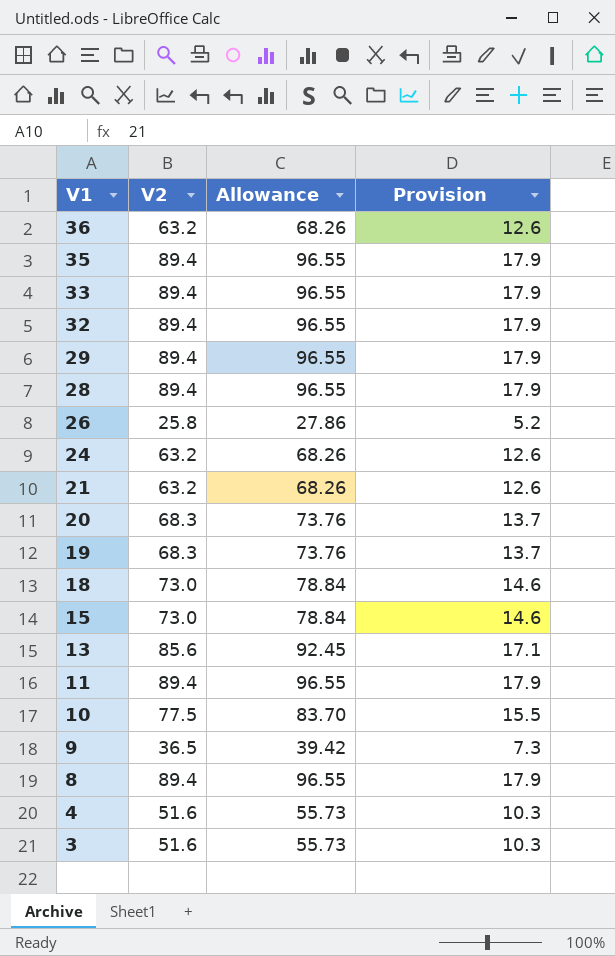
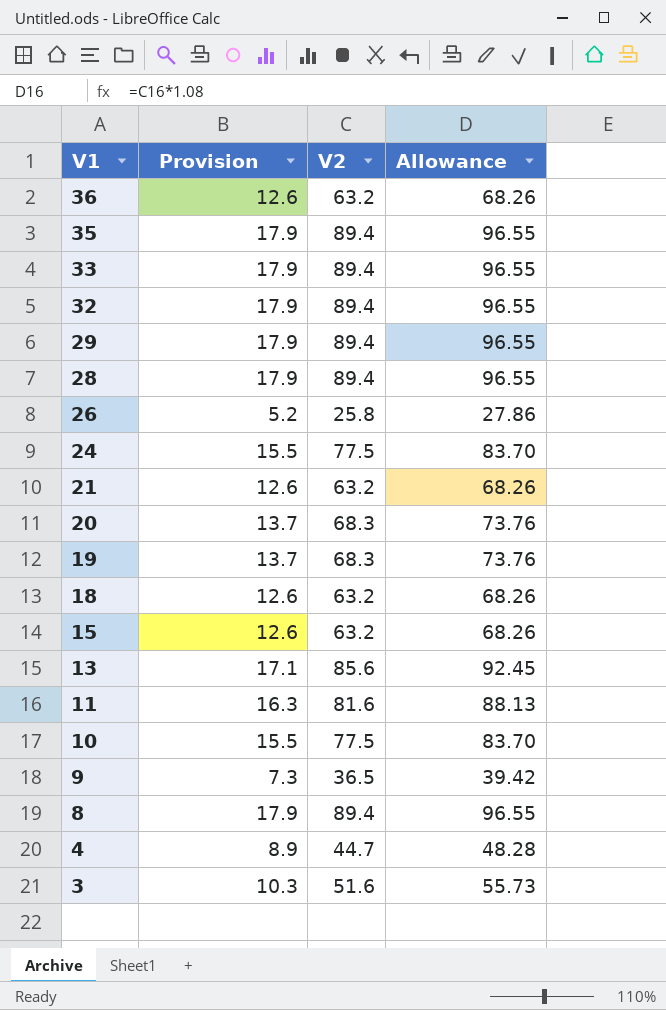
column Provision | position: 4 -> 2
24 | Provision: 12.6 -> 15.5
24 | V2: 63.2 -> 77.5
24 | Allowance: 68.26 -> 83.70
18 | Provision: 14.6 -> 12.6
18 | V2: 73.0 -> 63.2
18 | Allowance: 78.84 -> 68.26
15 | Provision: 14.6 -> 12.6
15 | V2: 73.0 -> 63.2
15 | Allowance: 78.84 -> 68.26
11 | Provision: 17.9 -> 16.3
11 | V2: 89.4 -> 81.6
11 | Allowance: 96.55 -> 88.13
4 | Provision: 10.3 -> 8.9
4 | V2: 51.6 -> 44.7
4 | Allowance: 55.73 -> 48.28

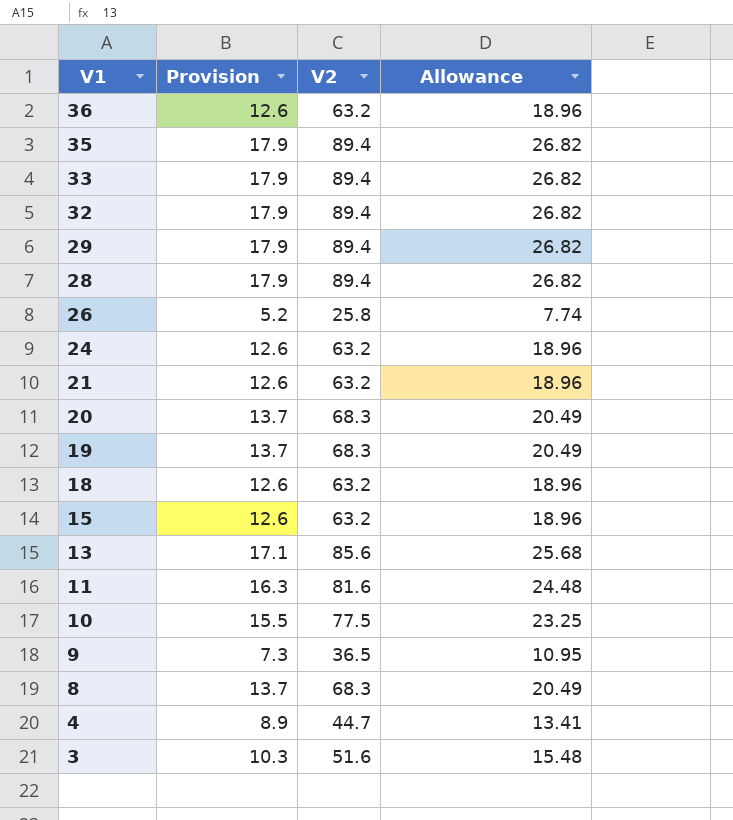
column Allowance | formula: [V2] * 1.08 -> [V2] * 0.3
24 | Provision: 15.5 -> 12.6
24 | V2: 77.5 -> 63.2
8 | Provision: 17.9 -> 13.7
8 | V2: 89.4 -> 68.3

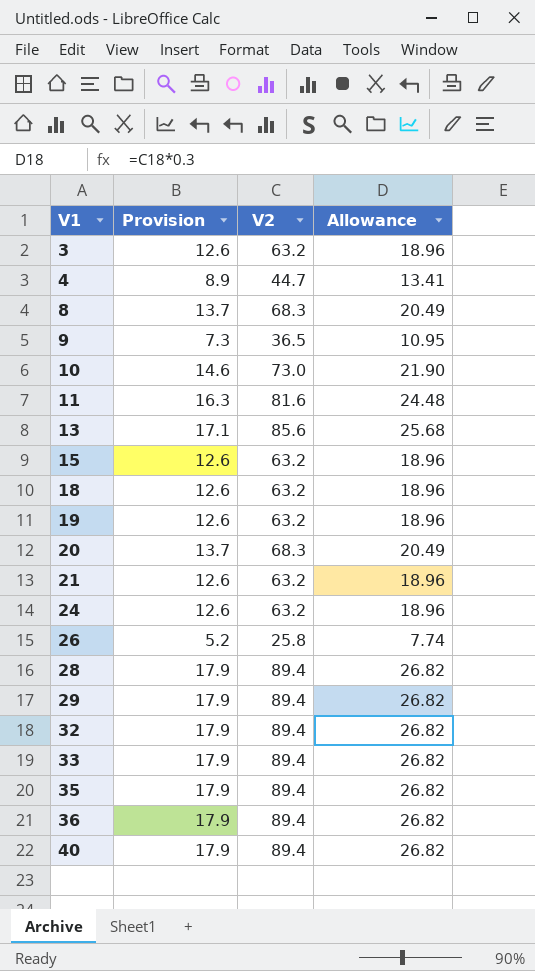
row order: V1 descending -> V1 ascending
3 | Provision: 10.3 -> 12.6
3 | V2: 51.6 -> 63.2
3 | Allowance: 15.48 -> 18.96
10 | Provision: 15.5 -> 14.6
10 | V2: 77.5 -> 73.0
10 | Allowance: 23.25 -> 21.90
19 | Provision: 13.7 -> 12.6
19 | V2: 68.3 -> 63.2
19 | Allowance: 20.49 -> 18.96
36 | Provision: 12.6 -> 17.9
36 | V2: 63.2 -> 89.4
36 | Allowance: 18.96 -> 26.82
row 40: none -> 17.9 | 89.4 | 26.82

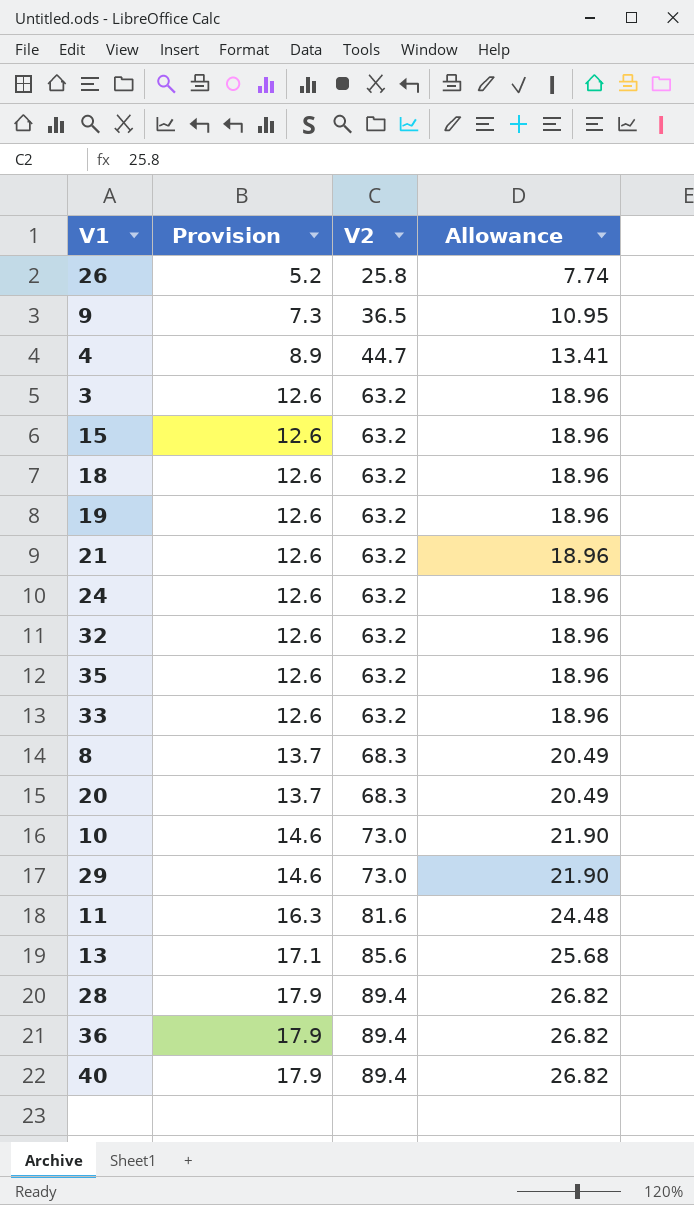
row order: V1 ascending -> Provision ascending
32 | Provision: 17.9 -> 12.6
32 | V2: 89.4 -> 63.2
32 | Allowance: 26.82 -> 18.96
35 | Provision: 17.9 -> 12.6
35 | V2: 89.4 -> 63.2
35 | Allowance: 26.82 -> 18.96
33 | Provision: 17.9 -> 12.6
33 | V2: 89.4 -> 63.2
33 | Allowance: 26.82 -> 18.96
29 | Provision: 17.9 -> 14.6
29 | V2: 89.4 -> 73.0
29 | Allowance: 26.82 -> 21.90

